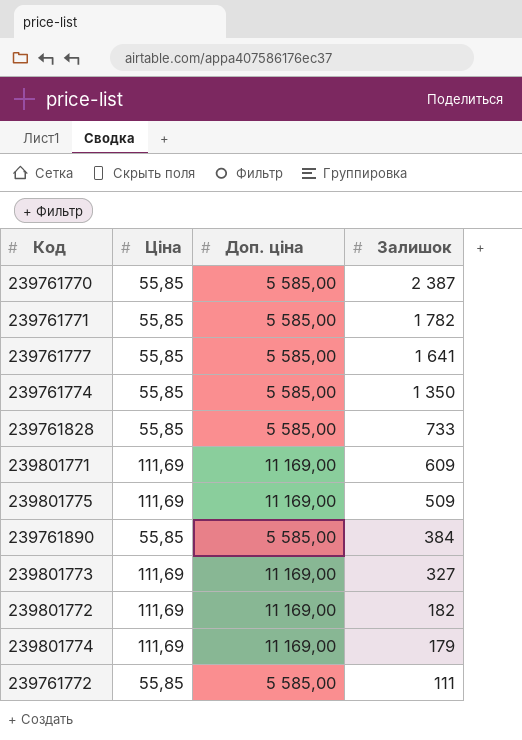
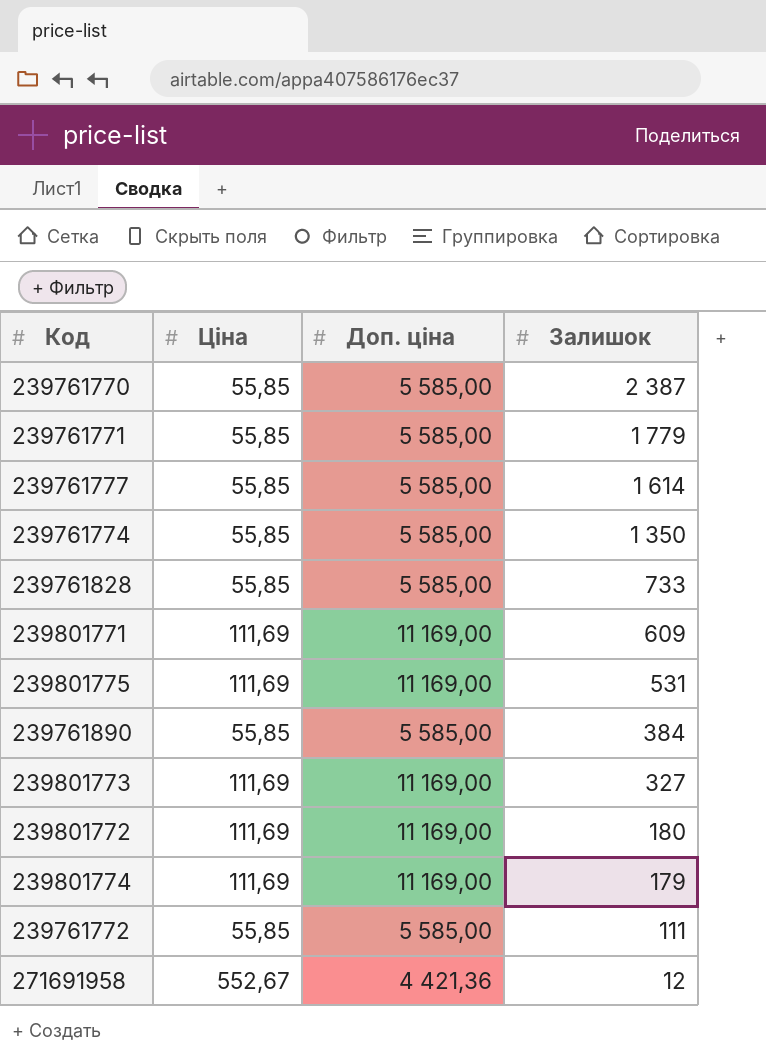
239761771 | Залишок: 1 782 -> 1 779
239761777 | Залишок: 1 641 -> 1 614
239801775 | Залишок: 509 -> 531
239801772 | Залишок: 182 -> 180
row 271691958: none -> 552,67 | 4 421,36 | 12

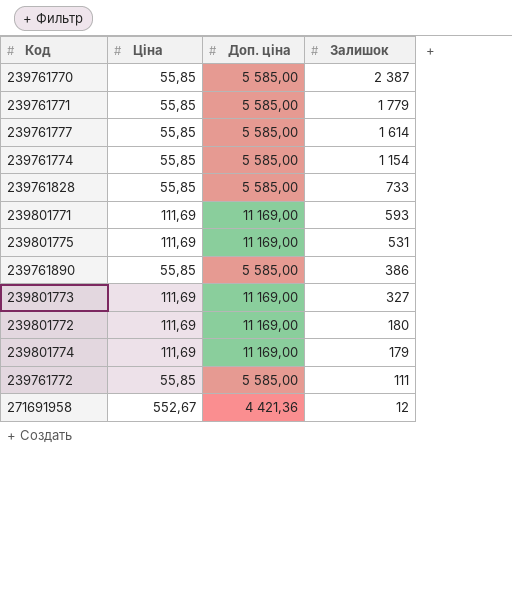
239761774 | Залишок: 1 350 -> 1 154
239801771 | Залишок: 609 -> 593
239761890 | Залишок: 384 -> 386

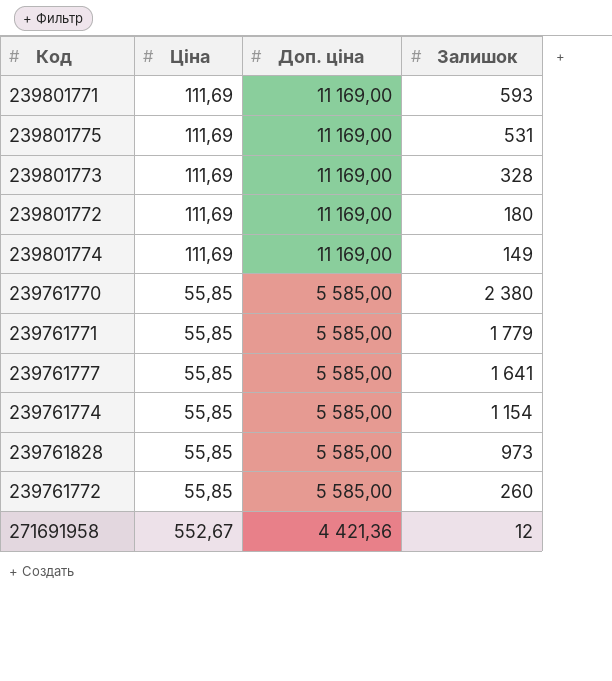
row order: Залишок descending -> Доп. ціна descending
row 239761890: 55,85 | 5 585,00 | 386 -> none
239801773 | Залишок: 327 -> 328
239801774 | Залишок: 179 -> 149
239761770 | Залишок: 2 387 -> 2 380
239761777 | Залишок: 1 614 -> 1 641
239761828 | Залишок: 733 -> 973
239761772 | Залишок: 111 -> 260

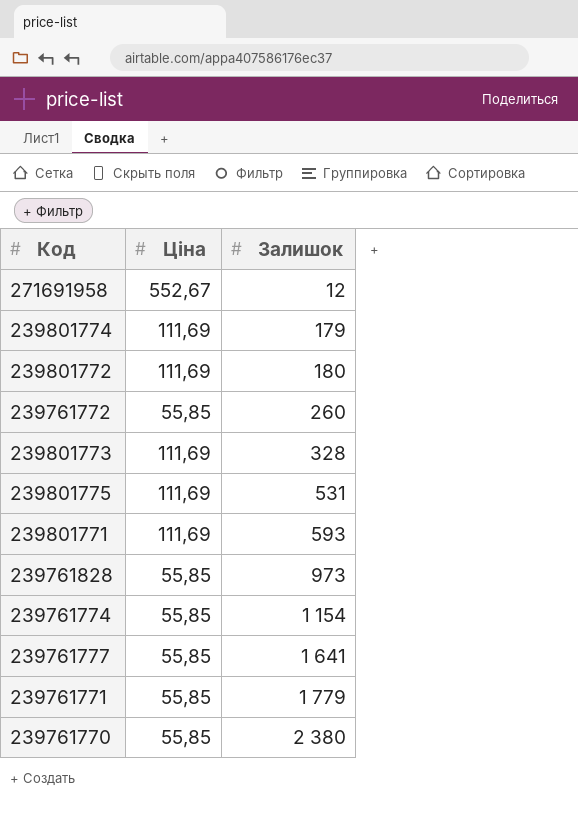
row order: Доп. ціна descending -> Залишок ascending
column Доп. ціна | position: 3 -> none
239801774 | Залишок: 149 -> 179

